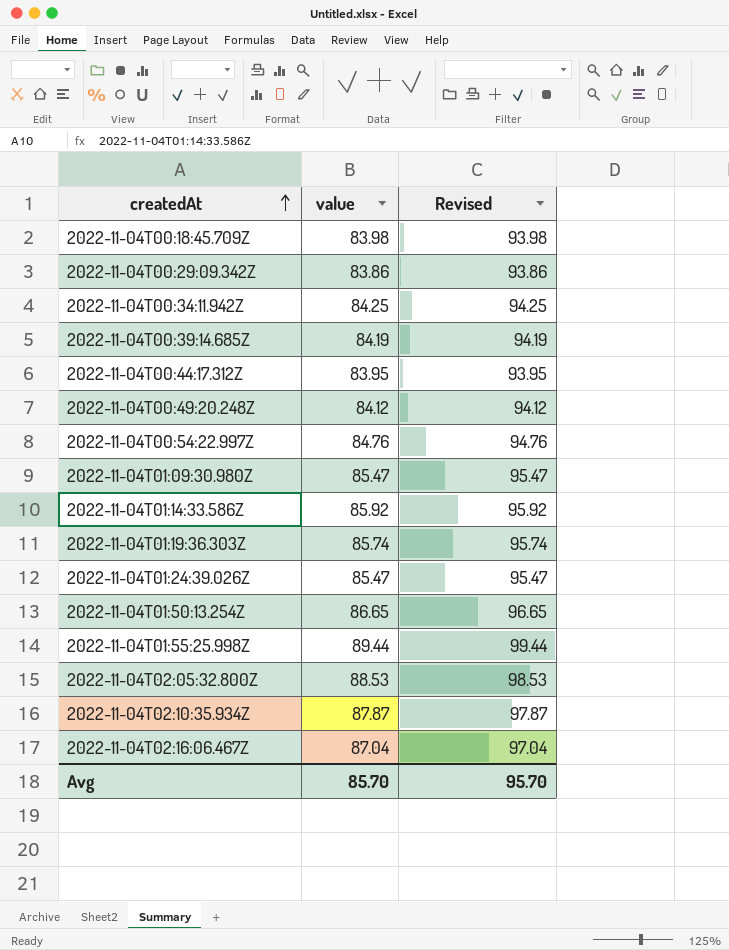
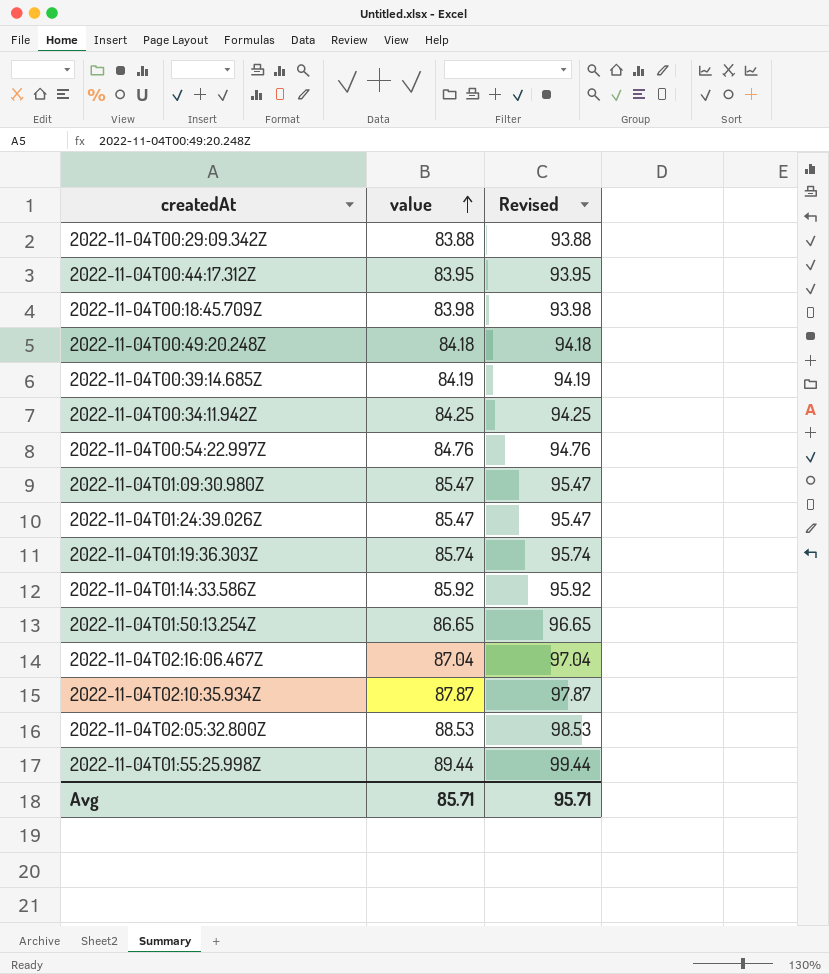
row order: createdAt ascending -> value ascending
2022-11-04T00:29:09.342Z | value: 83.86 -> 83.88
2022-11-04T00:29:09.342Z | Revised: 93.86 -> 93.88
2022-11-04T00:49:20.248Z | value: 84.12 -> 84.18
2022-11-04T00:49:20.248Z | Revised: 94.12 -> 94.18
Avg | value: 85.70 -> 85.71
Avg | Revised: 95.70 -> 95.71

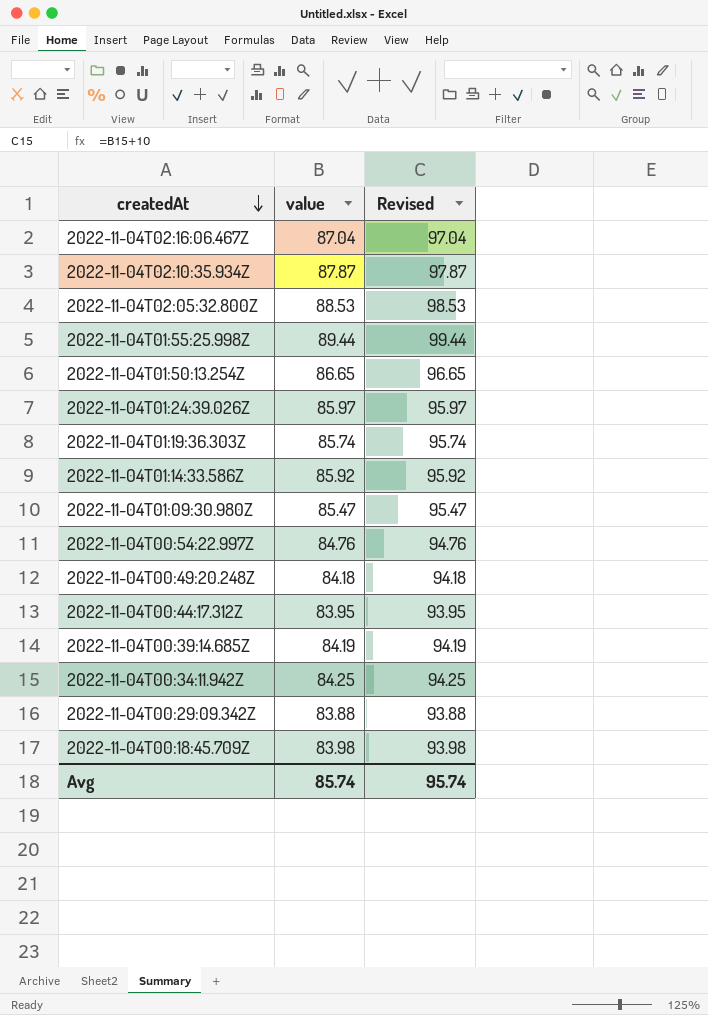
row order: value ascending -> createdAt descending
2022-11-04T01:24:39.026Z | value: 85.47 -> 85.97
2022-11-04T01:24:39.026Z | Revised: 95.47 -> 95.97
Avg | value: 85.71 -> 85.74
Avg | Revised: 95.71 -> 95.74

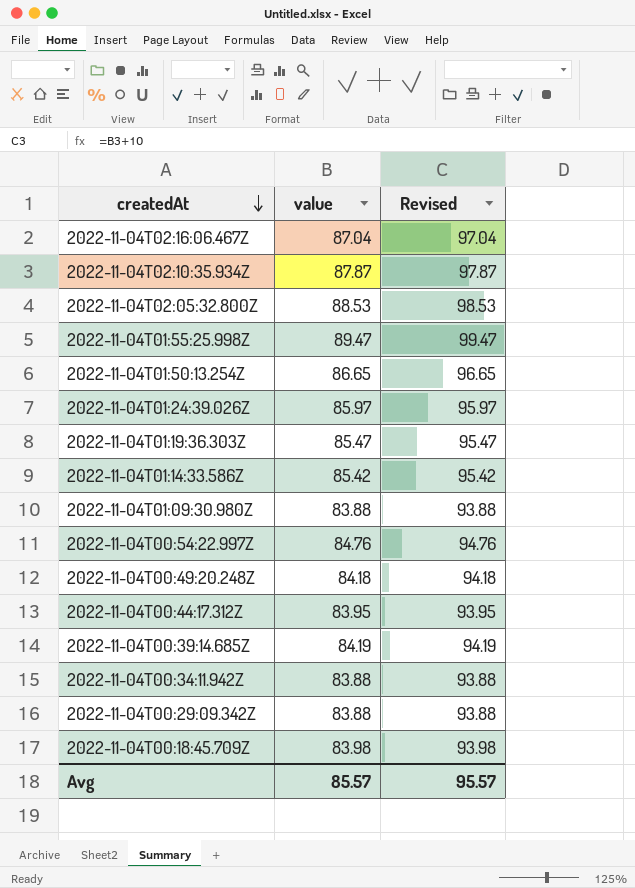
2022-11-04T01:55:25.998Z | value: 89.44 -> 89.47
2022-11-04T01:55:25.998Z | Revised: 99.44 -> 99.47
2022-11-04T01:19:36.303Z | value: 85.74 -> 85.47
2022-11-04T01:19:36.303Z | Revised: 95.74 -> 95.47
2022-11-04T01:14:33.586Z | value: 85.92 -> 85.42
2022-11-04T01:14:33.586Z | Revised: 95.92 -> 95.42
2022-11-04T01:09:30.980Z | value: 85.47 -> 83.88
2022-11-04T01:09:30.980Z | Revised: 95.47 -> 93.88
2022-11-04T00:34:11.942Z | value: 84.25 -> 83.88
2022-11-04T00:34:11.942Z | Revised: 94.25 -> 93.88
Avg | value: 85.74 -> 85.57
Avg | Revised: 95.74 -> 95.57

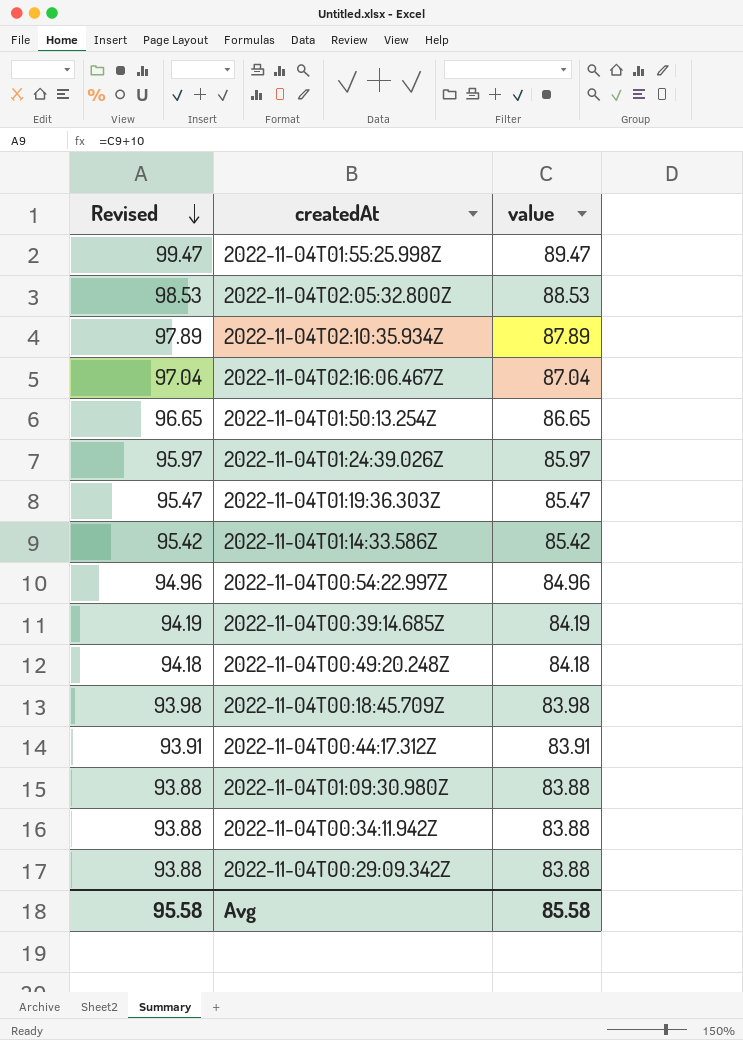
row order: createdAt descending -> Revised descending
column Revised | position: 3 -> 1
2022-11-04T02:10:35.934Z | Revised: 97.87 -> 97.89
2022-11-04T02:10:35.934Z | value: 87.87 -> 87.89
2022-11-04T00:54:22.997Z | Revised: 94.76 -> 94.96
2022-11-04T00:54:22.997Z | value: 84.76 -> 84.96
2022-11-04T00:44:17.312Z | Revised: 93.95 -> 93.91
2022-11-04T00:44:17.312Z | value: 83.95 -> 83.91
Avg | Revised: 95.57 -> 95.58
Avg | value: 85.57 -> 85.58

